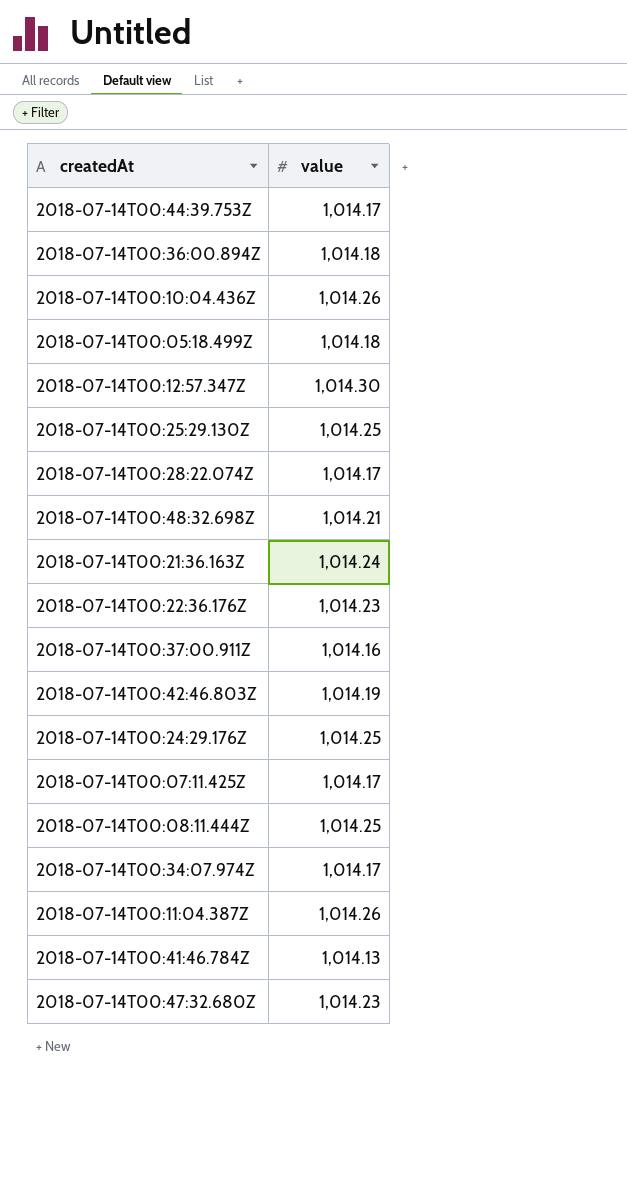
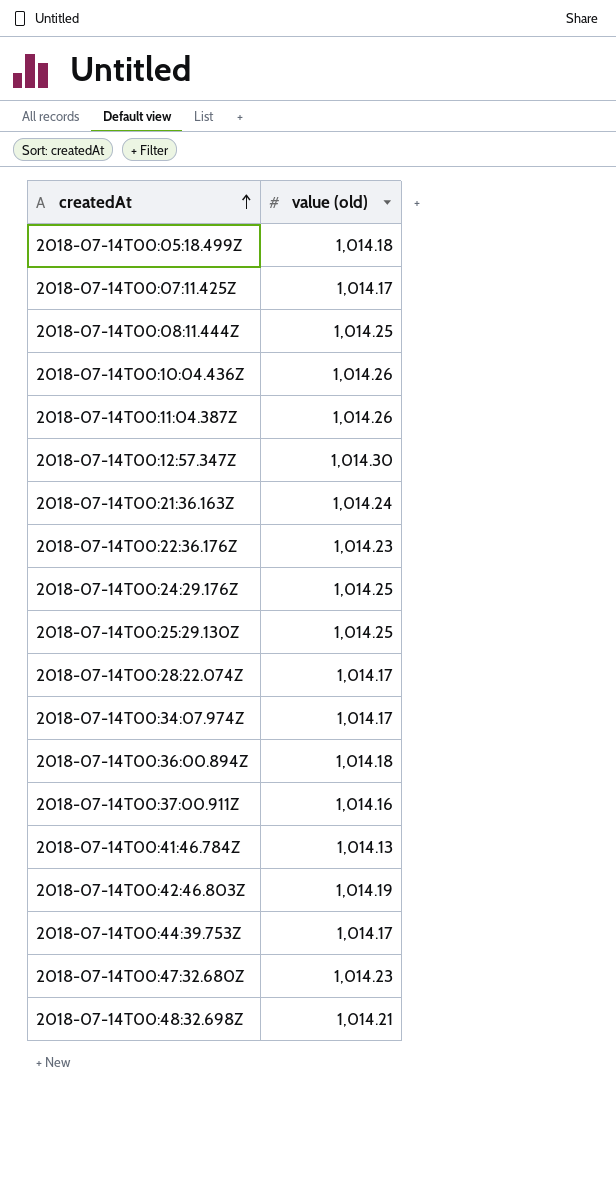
row order: none -> createdAt ascending
column name: value -> value (old)

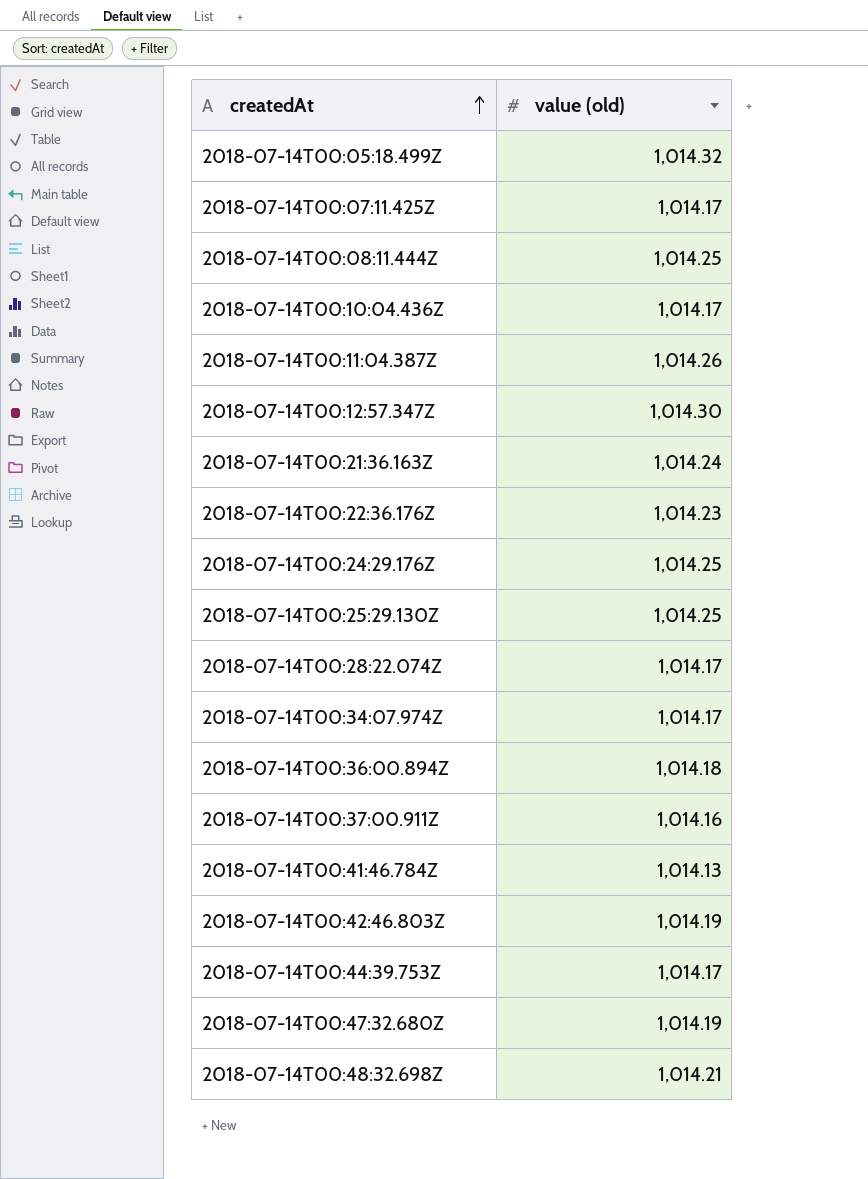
2018-07-14T00:05:18.499Z | value (old): 1,014.18 -> 1,014.32
2018-07-14T00:10:04.436Z | value (old): 1,014.26 -> 1,014.17
2018-07-14T00:47:32.680Z | value (old): 1,014.23 -> 1,014.19

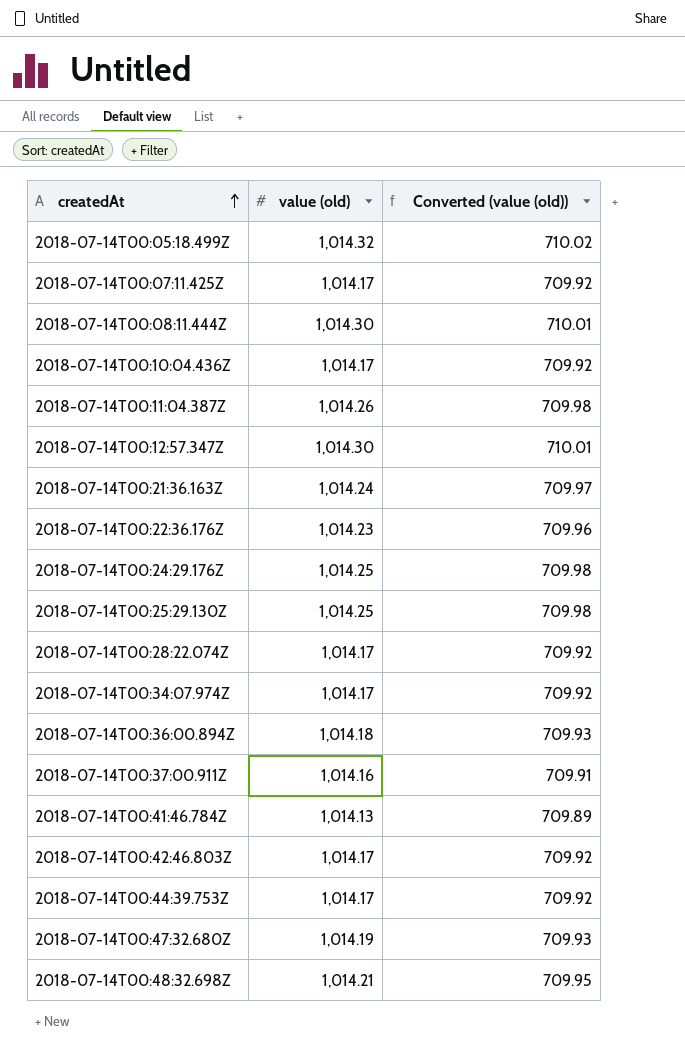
column Converted (value (old)) | formula: none -> [value (old)] * 0.7
2018-07-14T00:08:11.444Z | value (old): 1,014.25 -> 1,014.30
2018-07-14T00:42:46.803Z | value (old): 1,014.19 -> 1,014.17

